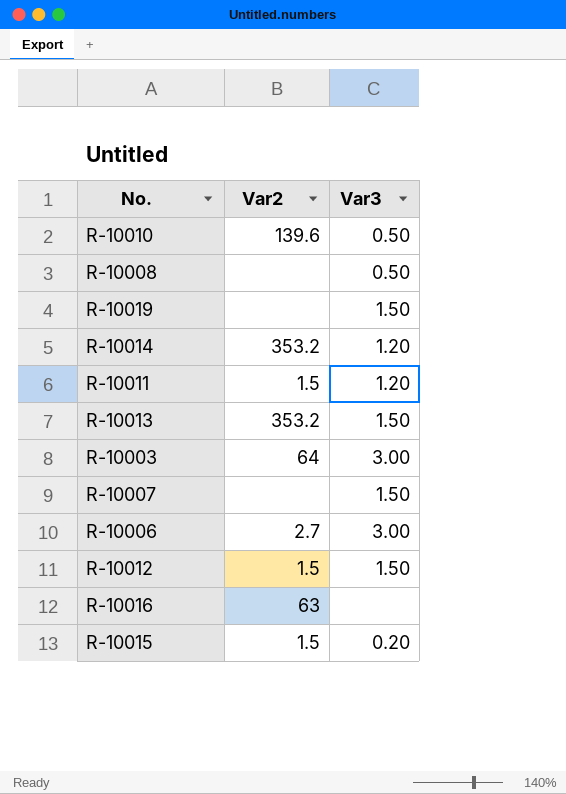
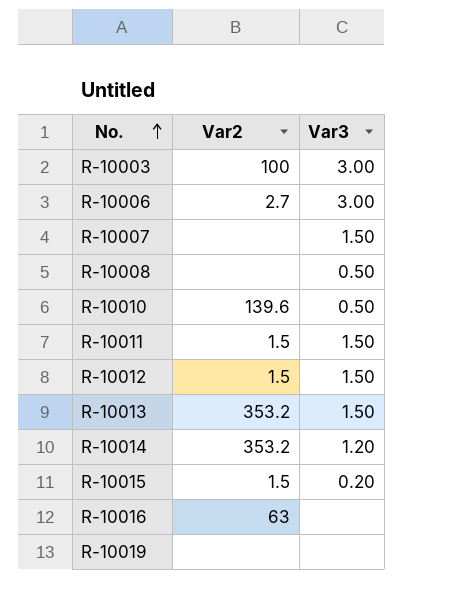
row order: none -> No. ascending
R-10003 | Var2: 64 -> 100
R-10011 | Var3: 1.20 -> 1.50
R-10019 | Var3: 1.50 -> none

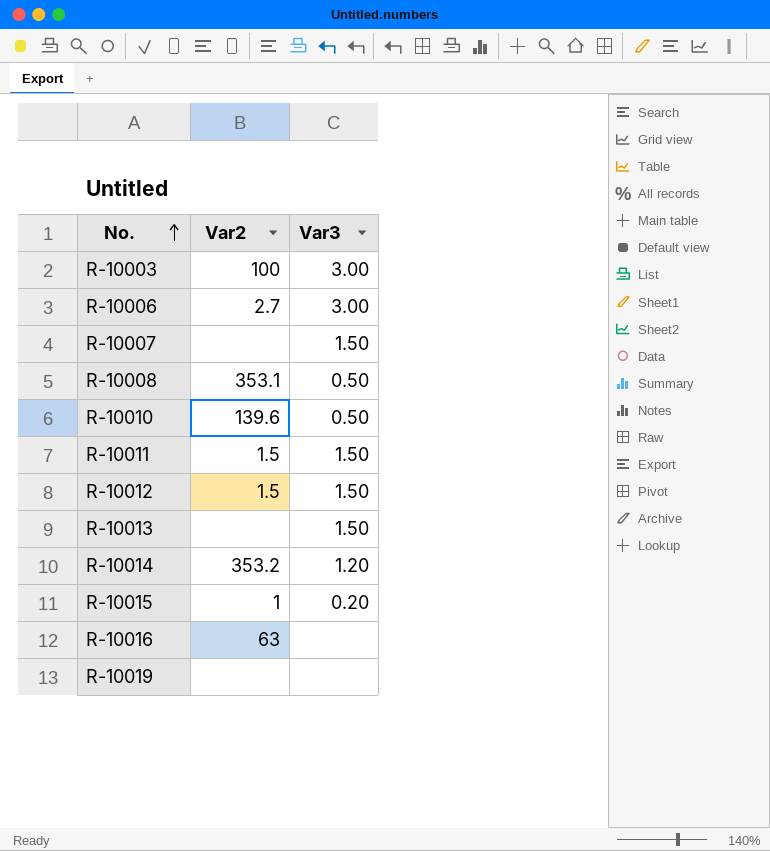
R-10008 | Var2: none -> 353.1
R-10013 | Var2: 353.2 -> none
R-10015 | Var2: 1.5 -> 1

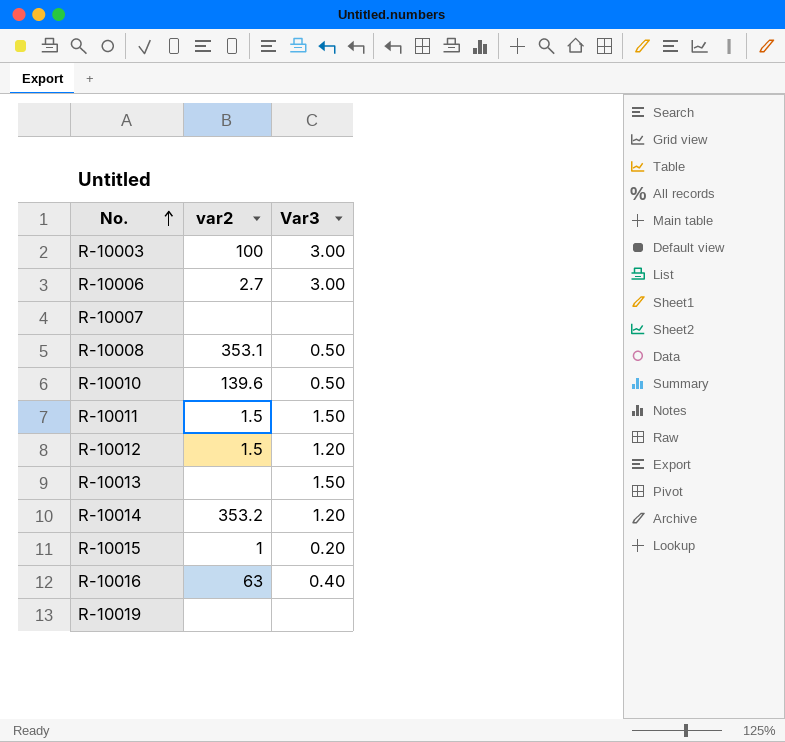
column name: Var2 -> var2
R-10007 | Var3: 1.50 -> none
R-10012 | Var3: 1.50 -> 1.20
R-10016 | Var3: none -> 0.40

